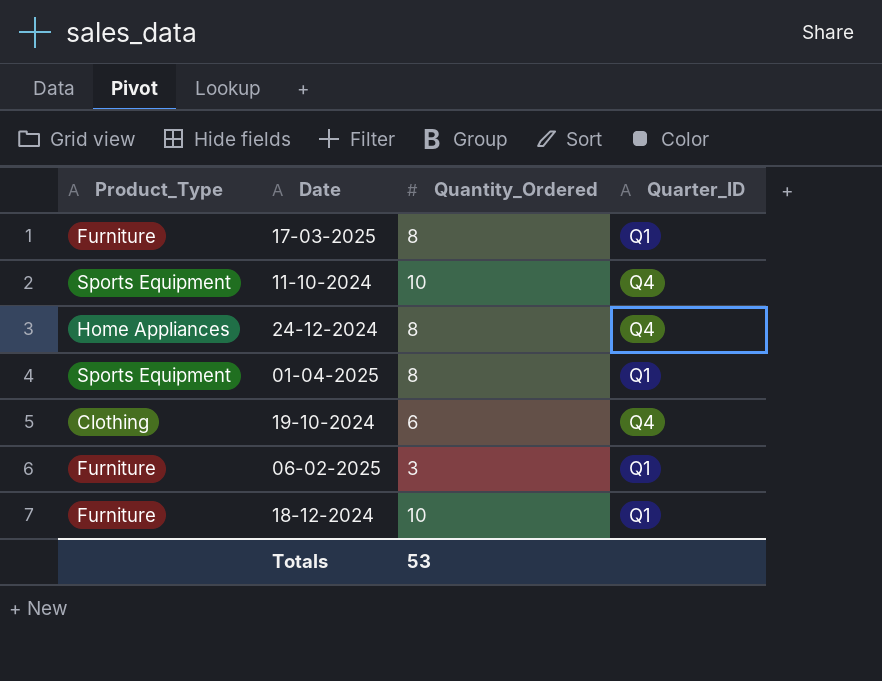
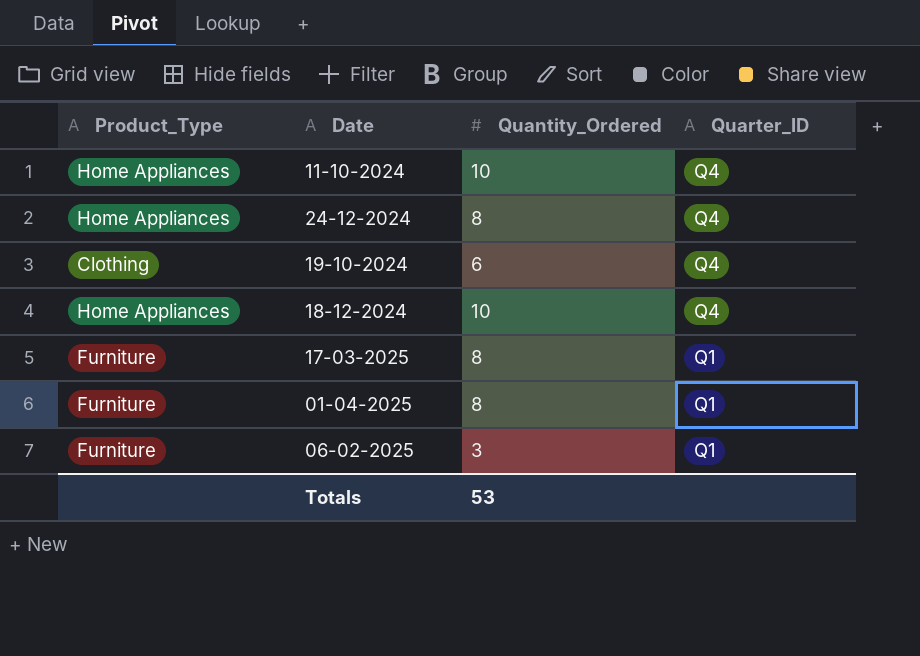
row order: none -> Quarter_ID descending
11-10-2024 | Product_Type: Sports Equipment -> Home Appliances
18-12-2024 | Product_Type: Furniture -> Home Appliances
18-12-2024 | Quarter_ID: Q1 -> Q4
01-04-2025 | Product_Type: Sports Equipment -> Furniture

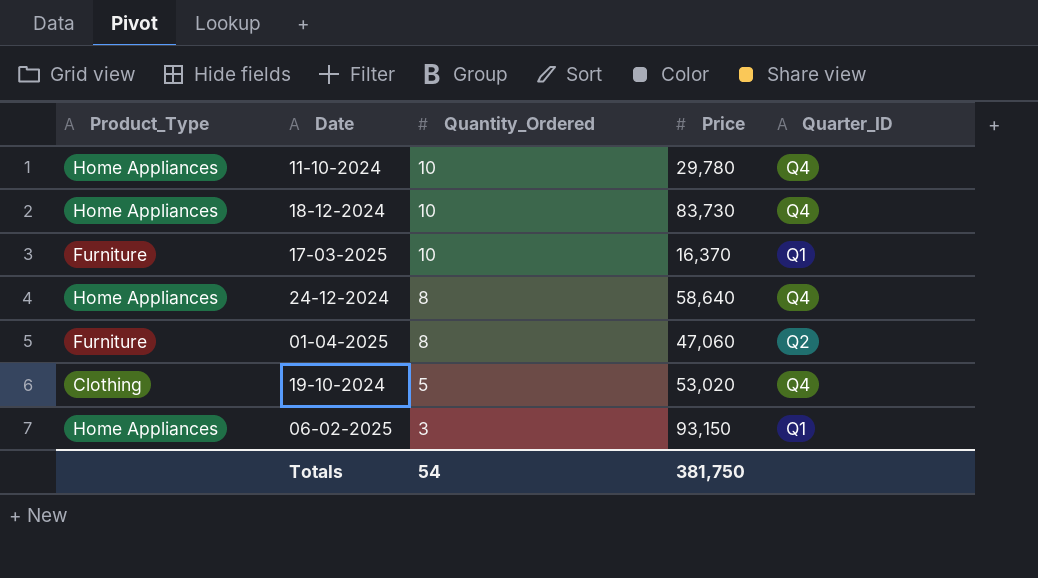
row order: Quarter_ID descending -> Quantity_Ordered descending
column Price | position: none -> 4
17-03-2025 | Quantity_Ordered: 8 -> 10
01-04-2025 | Quarter_ID: Q1 -> Q2
19-10-2024 | Quantity_Ordered: 6 -> 5
06-02-2025 | Product_Type: Furniture -> Home Appliances
Totals | Quantity_Ordered: 53 -> 54

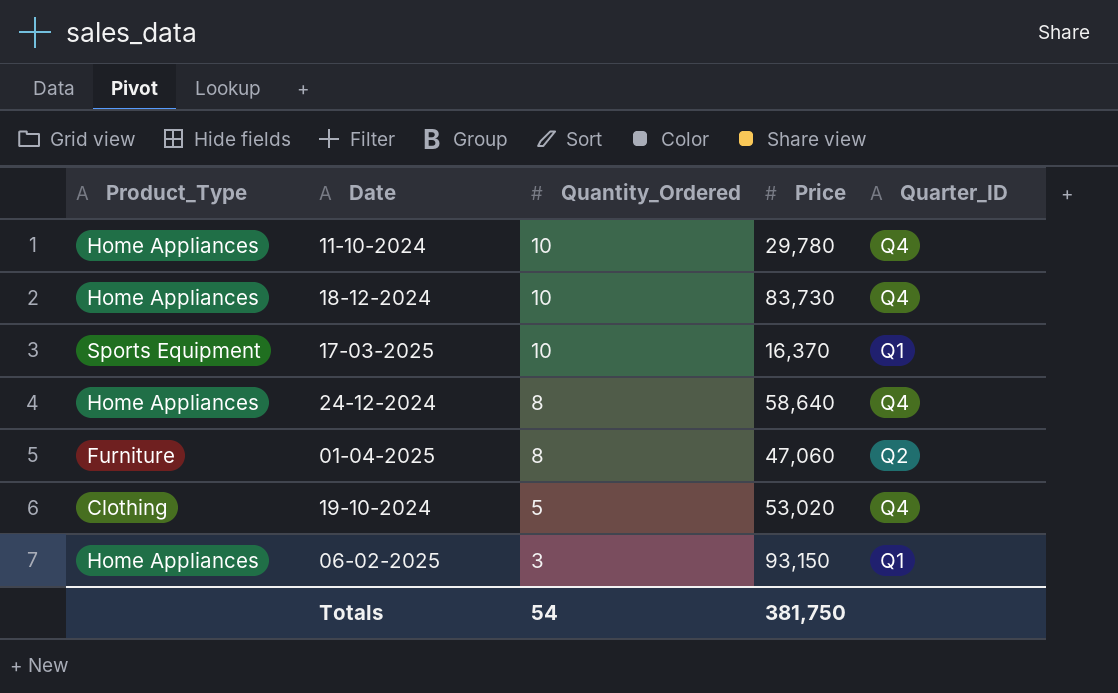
17-03-2025 | Product_Type: Furniture -> Sports Equipment

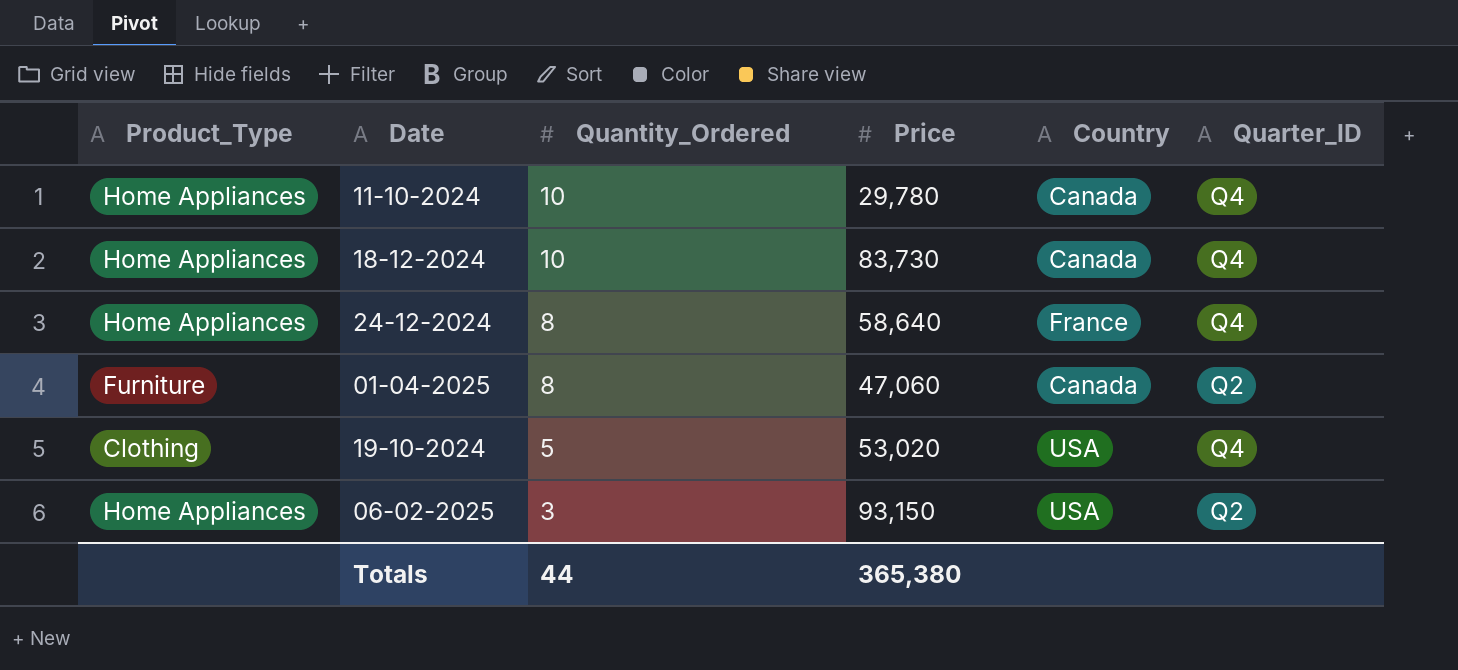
column Country | position: none -> 5
row 17-03-2025: Sports Equipment | 10 | 16,370 | Q1 -> none
06-02-2025 | Quarter_ID: Q1 -> Q2
Totals | Quantity_Ordered: 54 -> 44
Totals | Price: 381,750 -> 365,380

